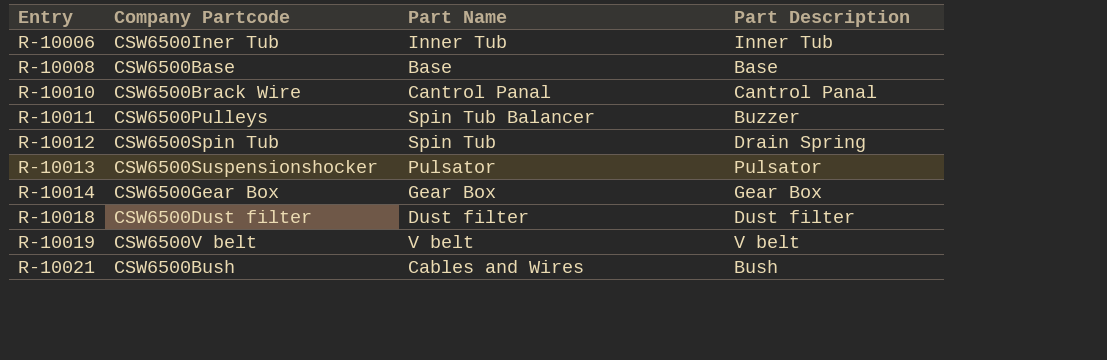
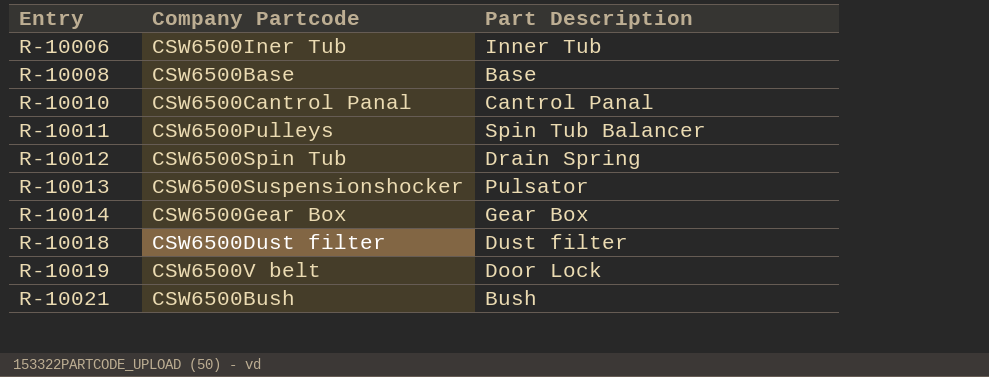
column Part Name | position: 3 -> none
R-10010 | Company Partcode: CSW6500Brack Wire -> CSW6500Cantrol Panal
R-10011 | Part Description: Buzzer -> Spin Tub Balancer
R-10019 | Part Description: V belt -> Door Lock

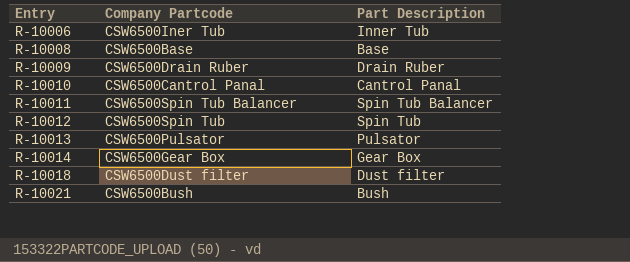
row R-10019: CSW6500V belt | Door Lock -> none
row R-10009: none -> CSW6500Drain Ruber | Drain Ruber
R-10011 | Company Partcode: CSW6500Pulleys -> CSW6500Spin Tub Balancer
R-10012 | Part Description: Drain Spring -> Spin Tub
R-10013 | Company Partcode: CSW6500Suspensionshocker -> CSW6500Pulsator

